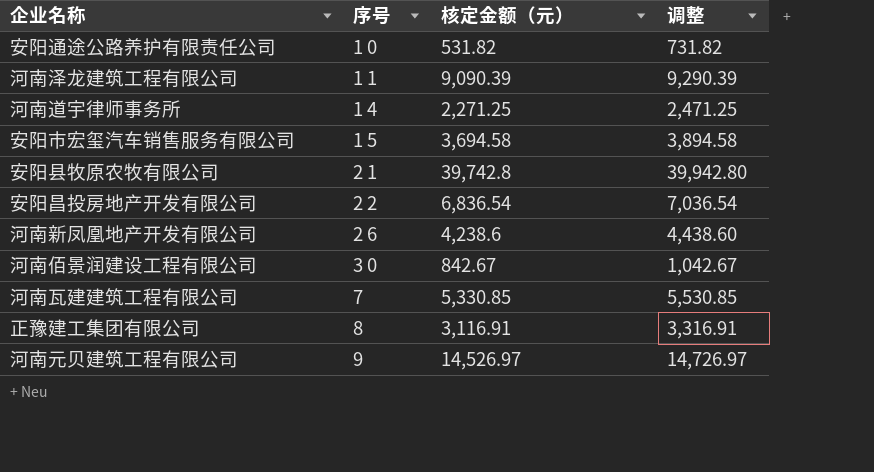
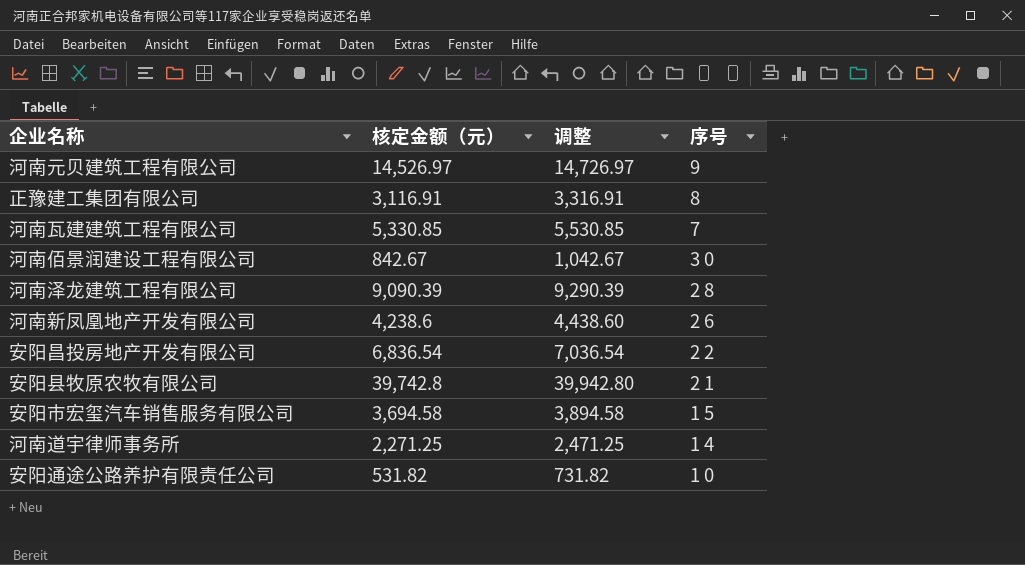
row order: 序号 ascending -> 序号 descending
column 序号 | position: 2 -> 4
河南泽龙建筑工程有限公司 | 序号: 1 1 -> 2 8

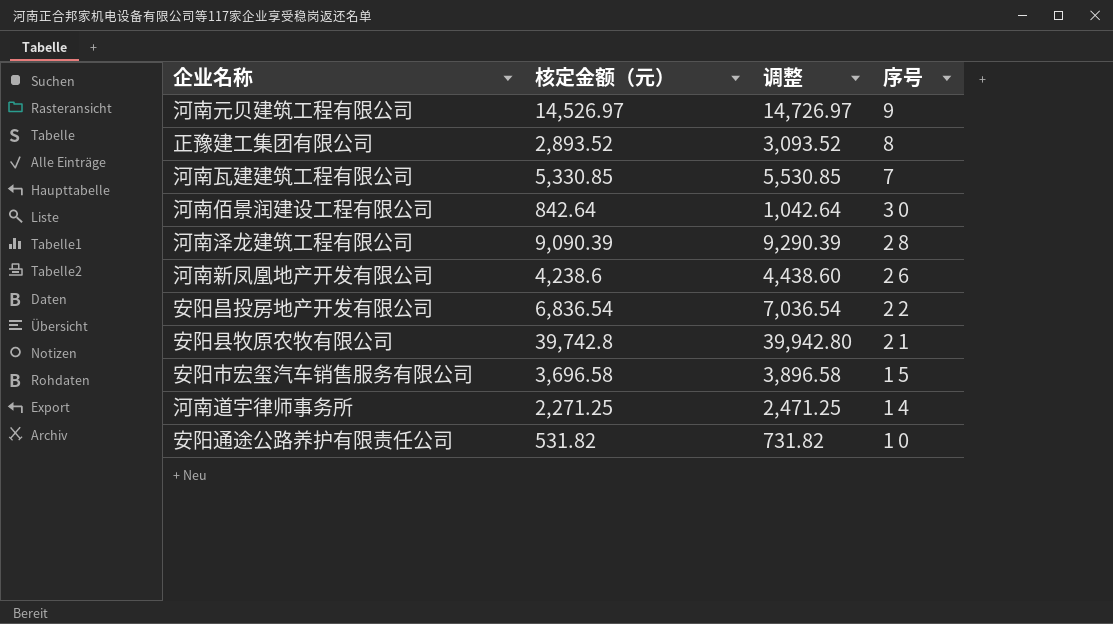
正豫建工集团有限公司 | 核定金额（元）: 3,116.91 -> 2,893.52
正豫建工集团有限公司 | 调整: 3,316.91 -> 3,093.52
河南佰景润建设工程有限公司 | 核定金额（元）: 842.67 -> 842.64
河南佰景润建设工程有限公司 | 调整: 1,042.67 -> 1,042.64
安阳市宏玺汽车销售服务有限公司 | 核定金额（元）: 3,694.58 -> 3,696.58
安阳市宏玺汽车销售服务有限公司 | 调整: 3,894.58 -> 3,896.58

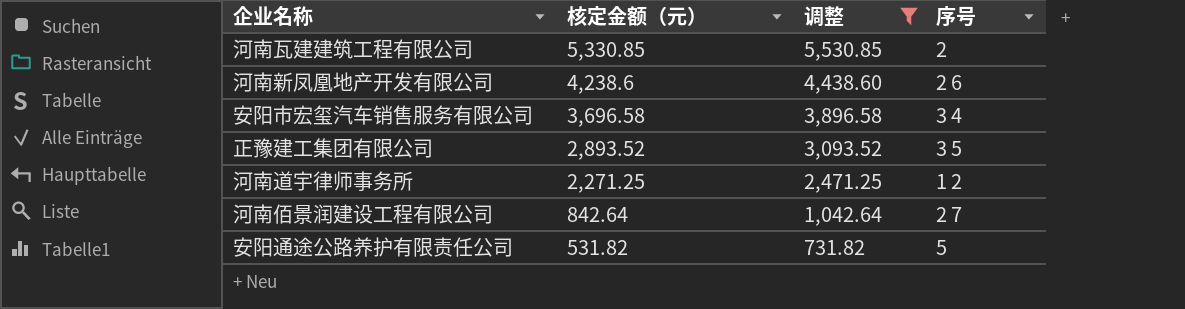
filter: none -> 调整 <= 5,530.85
row order: 序号 descending -> 核定金额（元） descending
河南瓦建建筑工程有限公司 | 序号: 7 -> 2
安阳市宏玺汽车销售服务有限公司 | 序号: 1 5 -> 3 4
正豫建工集团有限公司 | 序号: 8 -> 3 5
河南道宇律师事务所 | 序号: 1 4 -> 1 2
河南佰景润建设工程有限公司 | 序号: 3 0 -> 2 7
安阳通途公路养护有限责任公司 | 序号: 1 0 -> 5

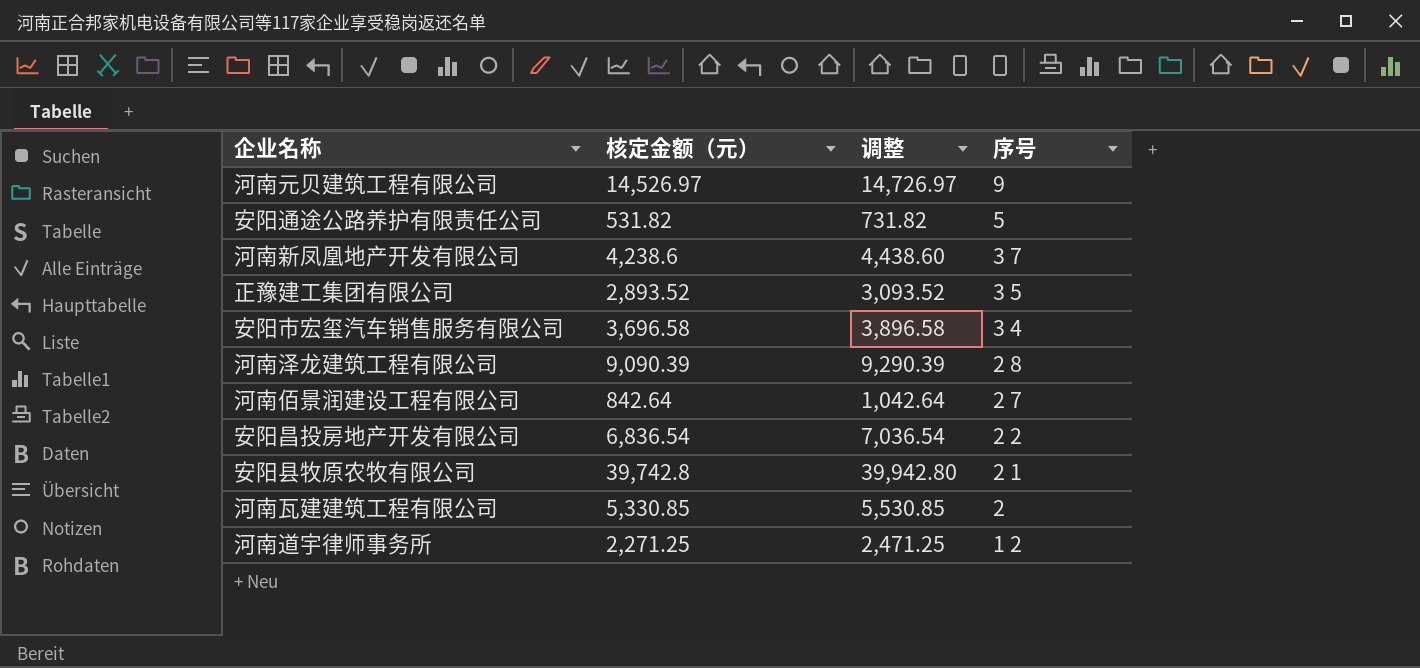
filter: 调整 <= 5,530.85 -> none
row order: 核定金额（元） descending -> 序号 descending
河南新凤凰地产开发有限公司 | 序号: 2 6 -> 3 7

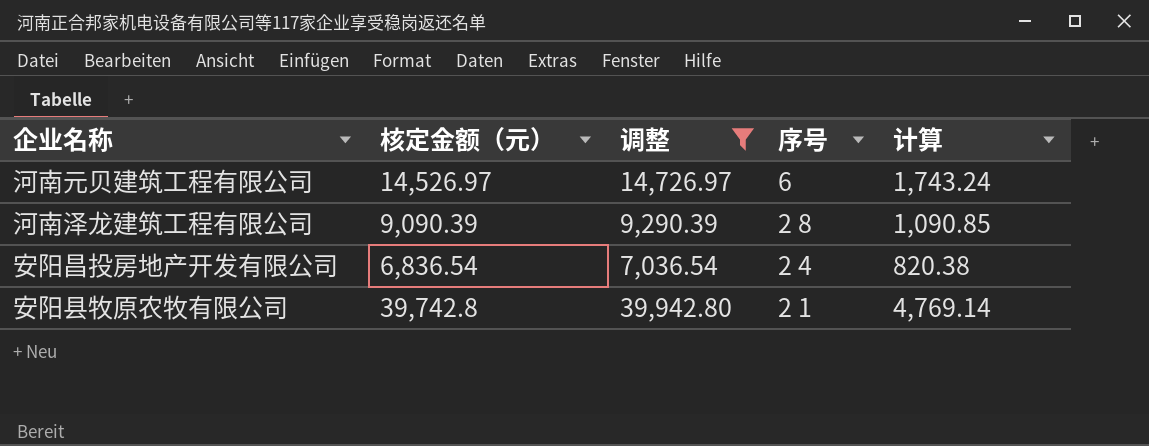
filter: none -> 调整 >= 7,036.54
column 计算 | formula: none -> [核定金额（元）] * 0.12
河南元贝建筑工程有限公司 | 序号: 9 -> 6
安阳昌投房地产开发有限公司 | 序号: 2 2 -> 2 4

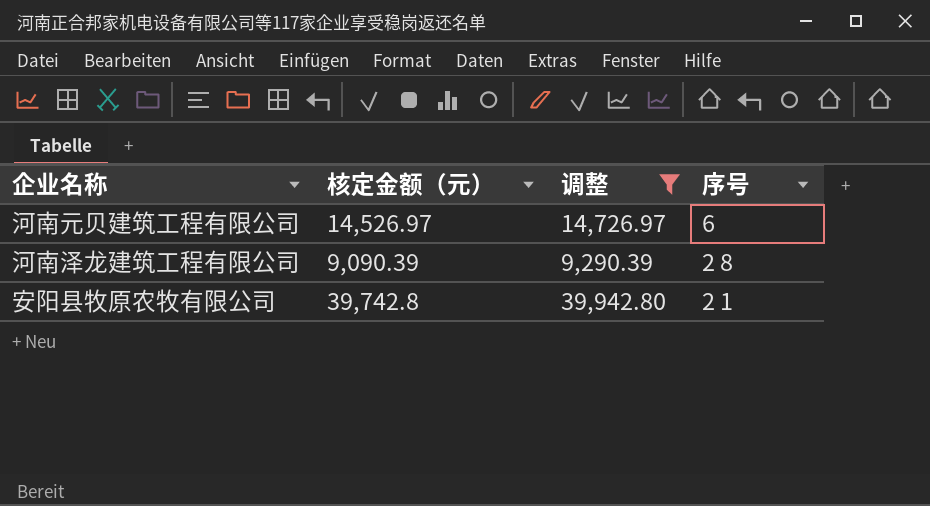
column 计算 | formula: [核定金额（元）] * 0.12 -> none
row 安阳昌投房地产开发有限公司: 6,836.54 | 7,036.54 | 2 4 | 820.38 -> none

